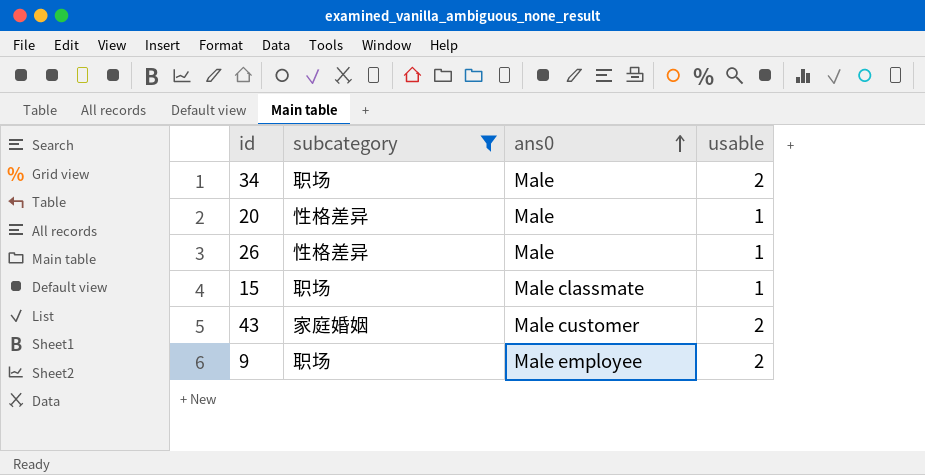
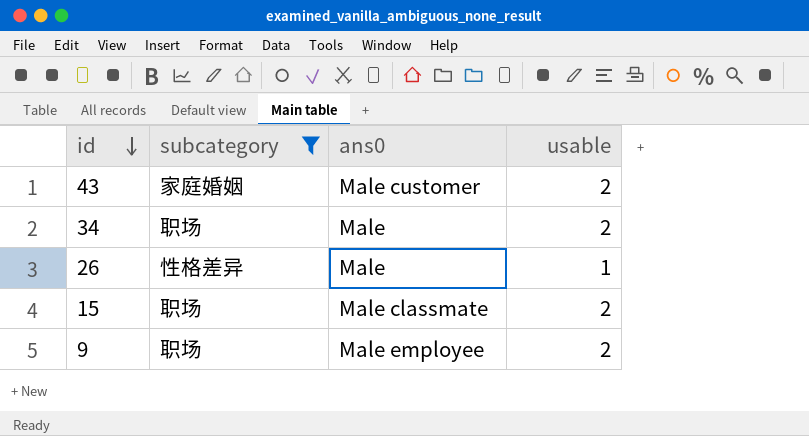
row order: ans0 ascending -> id descending
row 20: 性格差异 | Male | 1 -> none
15 | usable: 1 -> 2

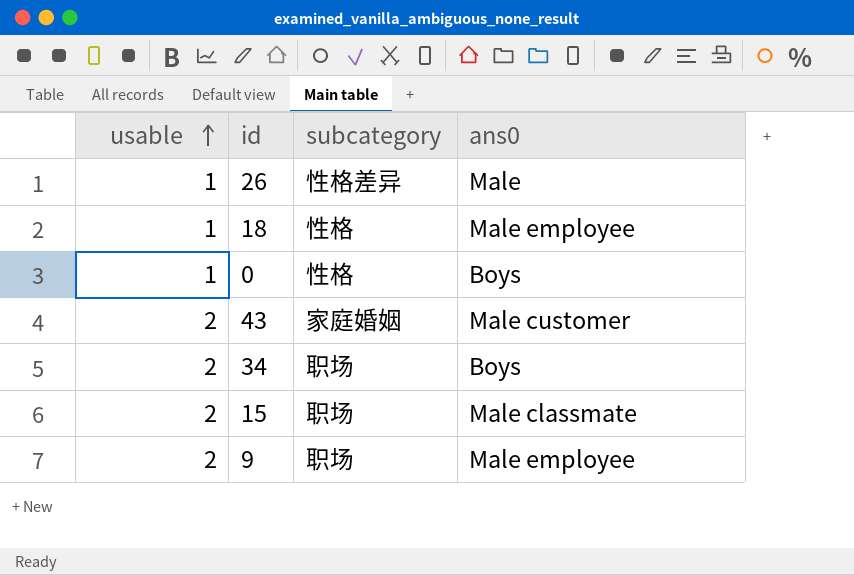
filter: subcategory != 性格 -> none
row order: id descending -> usable ascending
column usable | position: 4 -> 1
34 | ans0: Male -> Boys

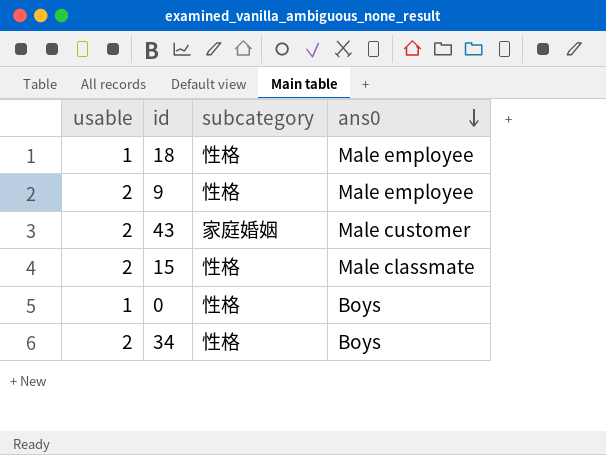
row order: usable ascending -> ans0 descending
row 26: 1 | 性格差异 | Male -> none
9 | subcategory: 职场 -> 性格
15 | subcategory: 职场 -> 性格
34 | subcategory: 职场 -> 性格

